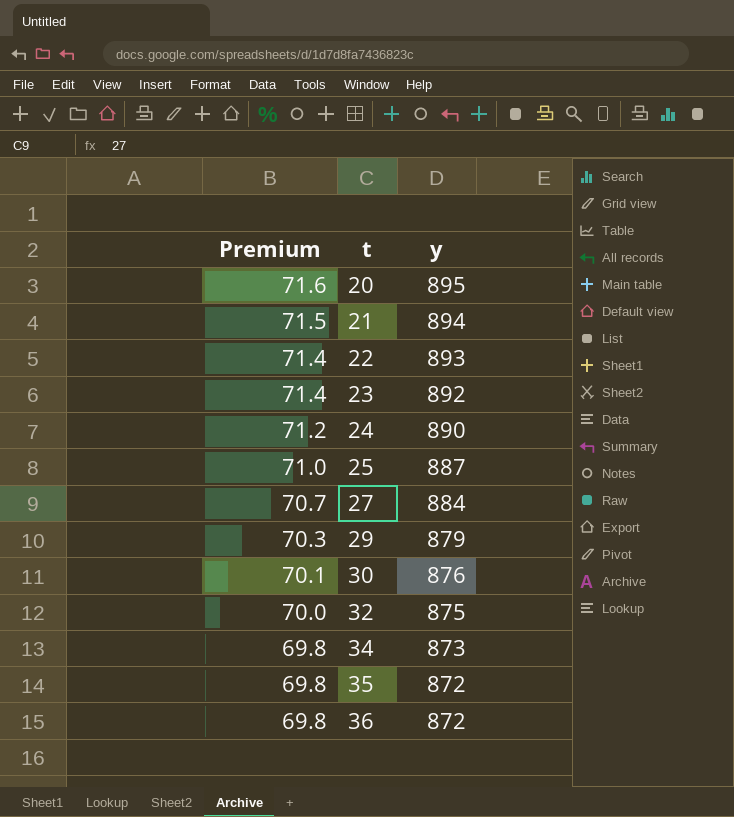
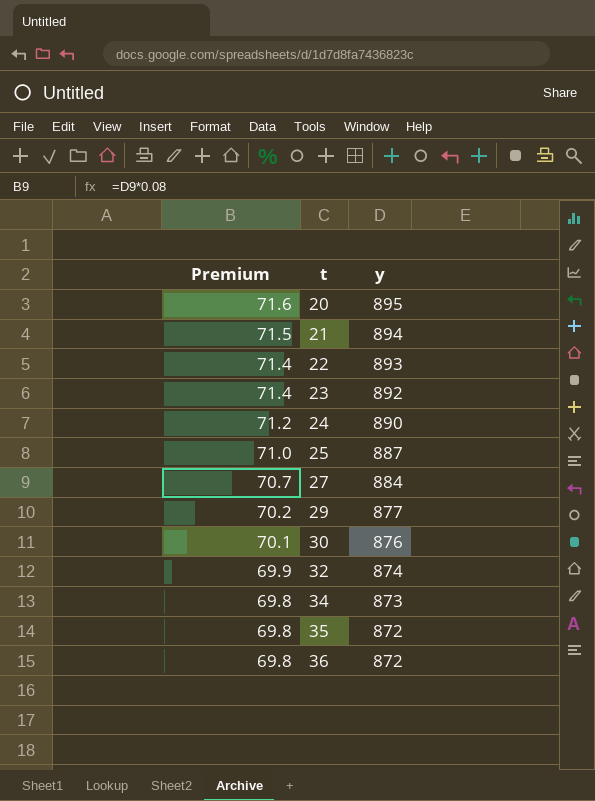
29 | Premium: 70.3 -> 70.2
29 | y: 879 -> 877
32 | Premium: 70.0 -> 69.9
32 | y: 875 -> 874

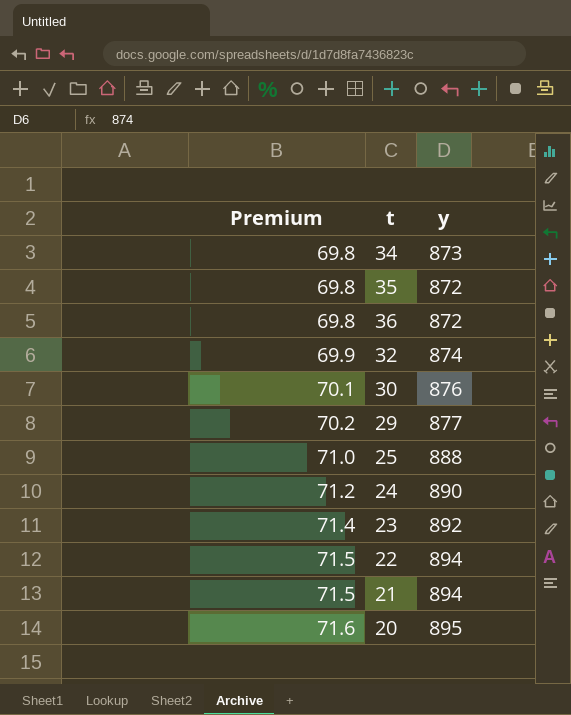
row order: Premium descending -> Premium ascending
row 27: 70.7 | 884 -> none
25 | y: 887 -> 888
22 | Premium: 71.4 -> 71.5
22 | y: 893 -> 894

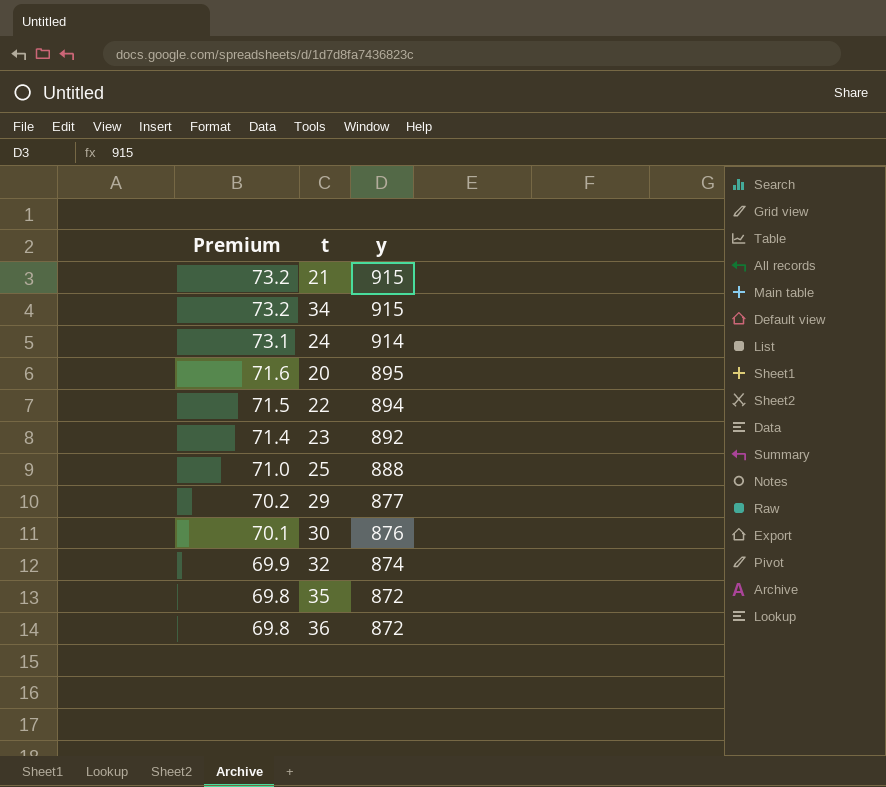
row order: Premium ascending -> Premium descending
21 | Premium: 71.5 -> 73.2
21 | y: 894 -> 915
34 | Premium: 69.8 -> 73.2
34 | y: 873 -> 915
24 | Premium: 71.2 -> 73.1
24 | y: 890 -> 914

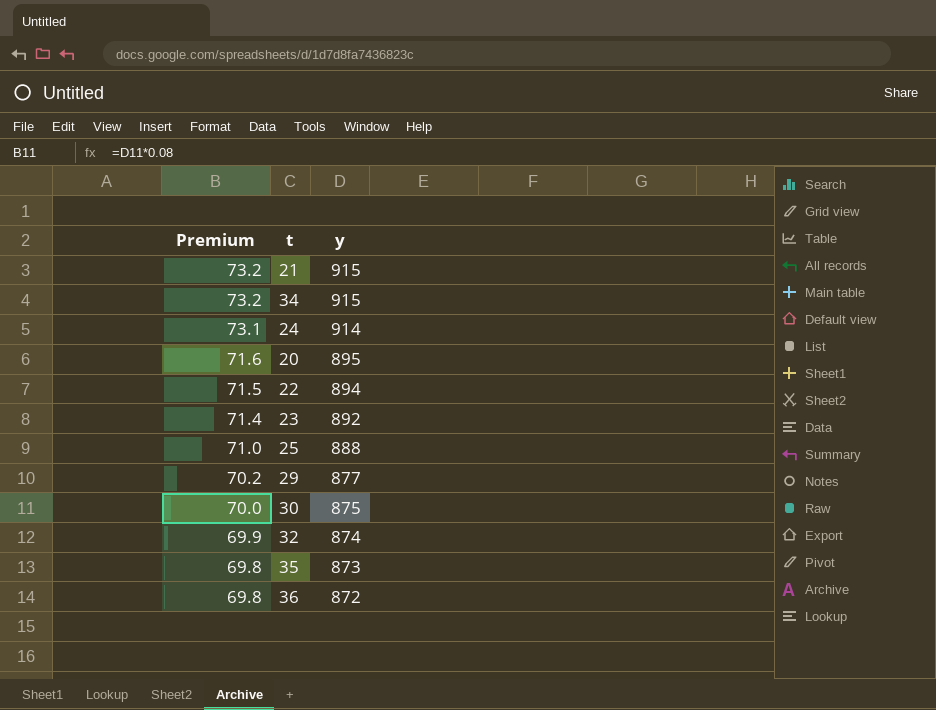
30 | Premium: 70.1 -> 70.0
30 | y: 876 -> 875
35 | y: 872 -> 873

